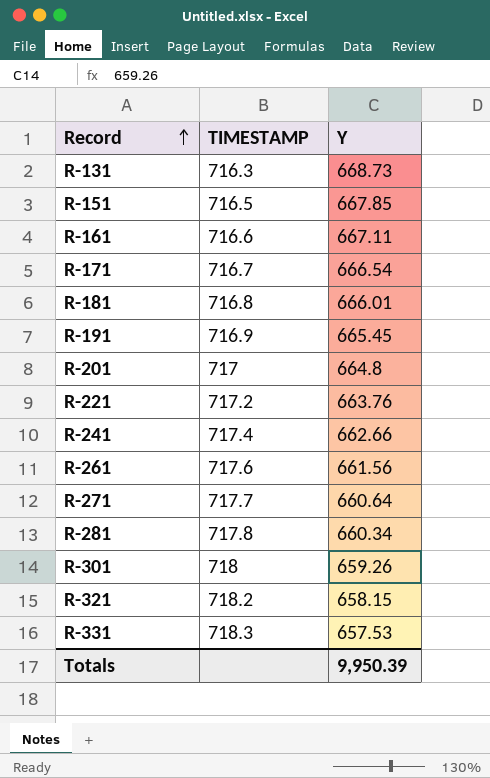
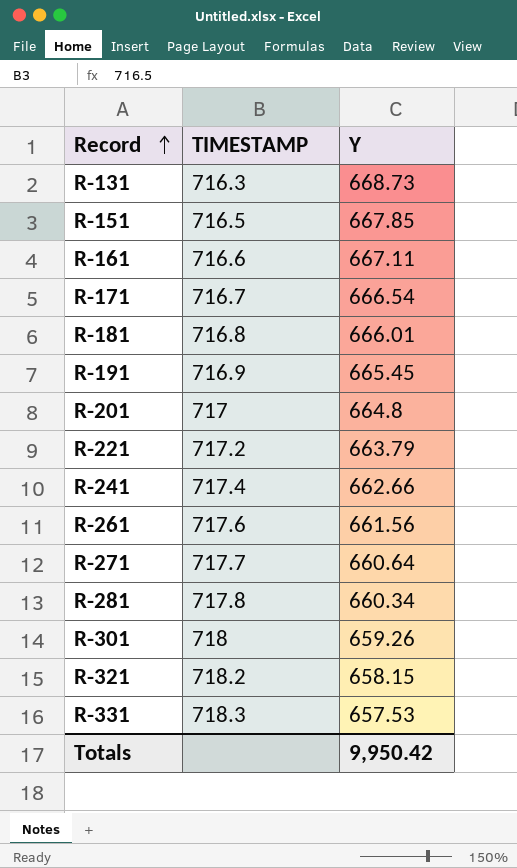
R-221 | Y: 663.76 -> 663.79
Totals | Y: 9,950.39 -> 9,950.42

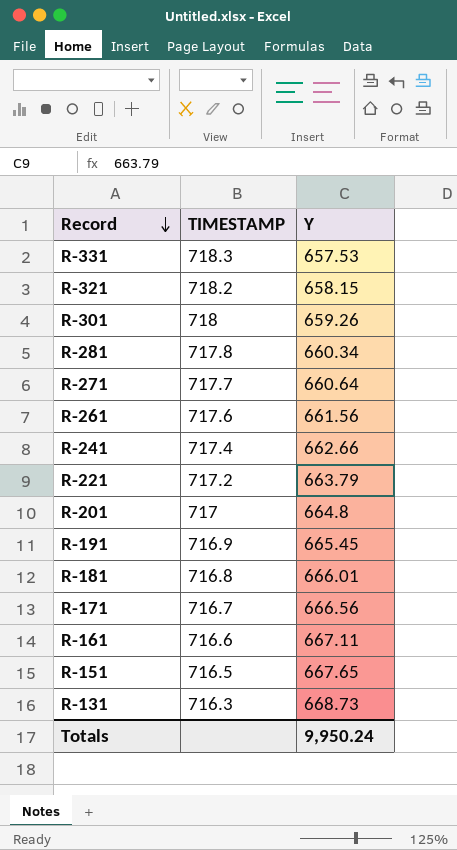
row order: Record ascending -> Record descending
R-171 | Y: 666.54 -> 666.56
R-151 | Y: 667.85 -> 667.65
Totals | Y: 9,950.42 -> 9,950.24

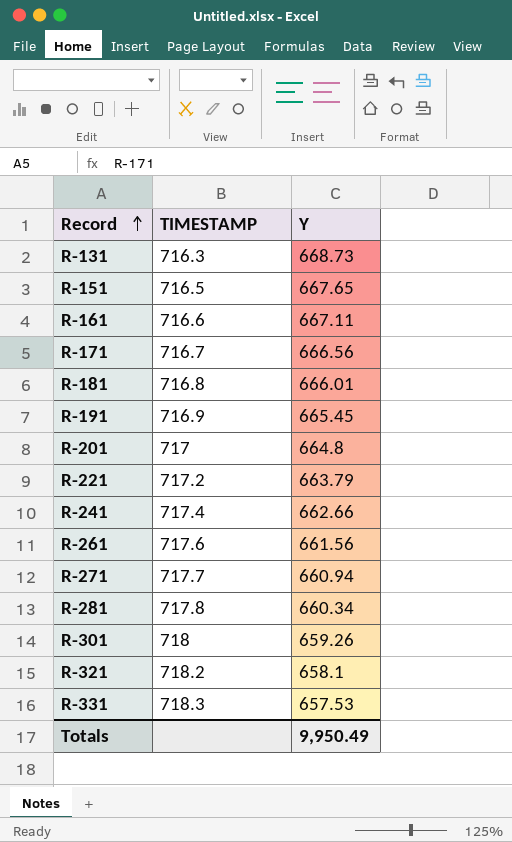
row order: Record descending -> Record ascending
R-271 | Y: 660.64 -> 660.94
R-321 | Y: 658.15 -> 658.1
Totals | Y: 9,950.24 -> 9,950.49

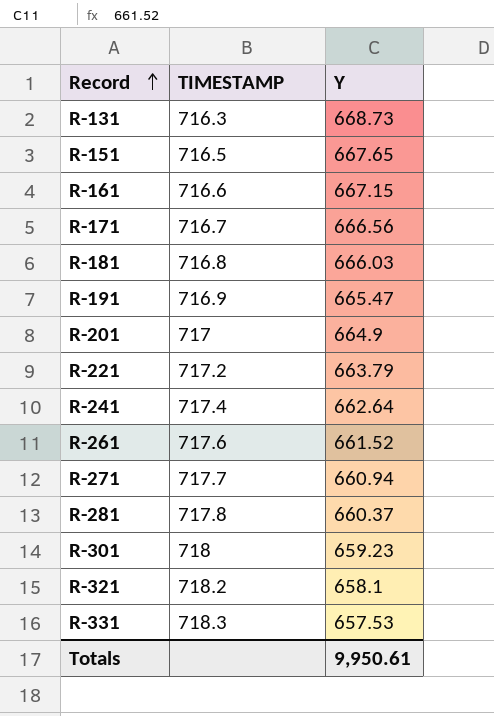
R-161 | Y: 667.11 -> 667.15
R-181 | Y: 666.01 -> 666.03
R-191 | Y: 665.45 -> 665.47
R-201 | Y: 664.8 -> 664.9
R-241 | Y: 662.66 -> 662.64
R-261 | Y: 661.56 -> 661.52
R-281 | Y: 660.34 -> 660.37
R-301 | Y: 659.26 -> 659.23
Totals | Y: 9,950.49 -> 9,950.61

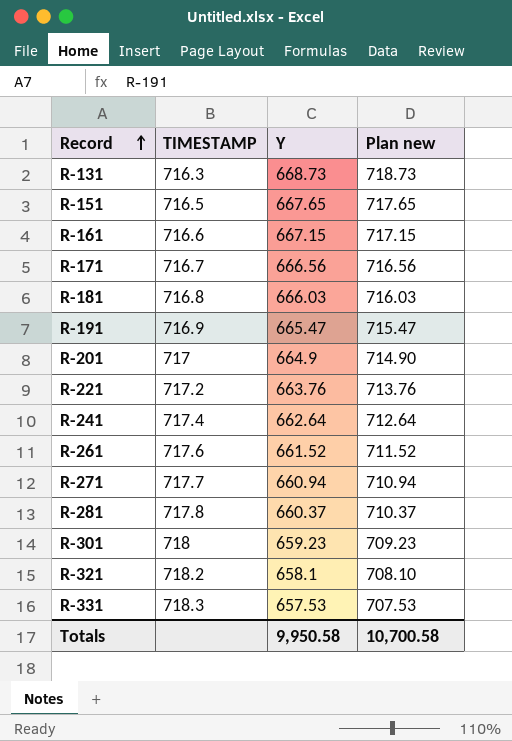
column Plan new | formula: none -> [Y] + 50
R-221 | Y: 663.79 -> 663.76
Totals | Y: 9,950.61 -> 9,950.58

